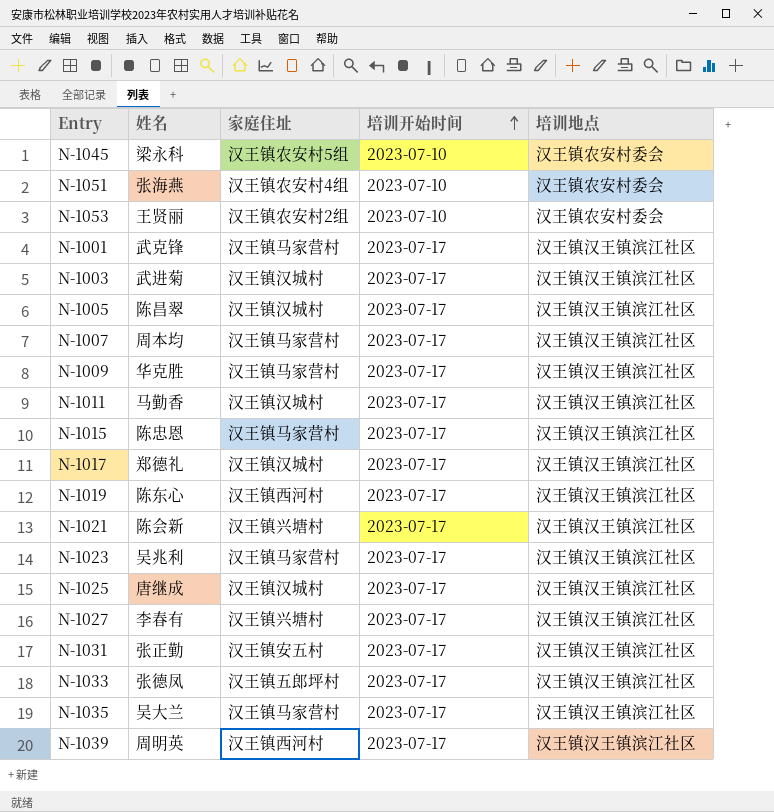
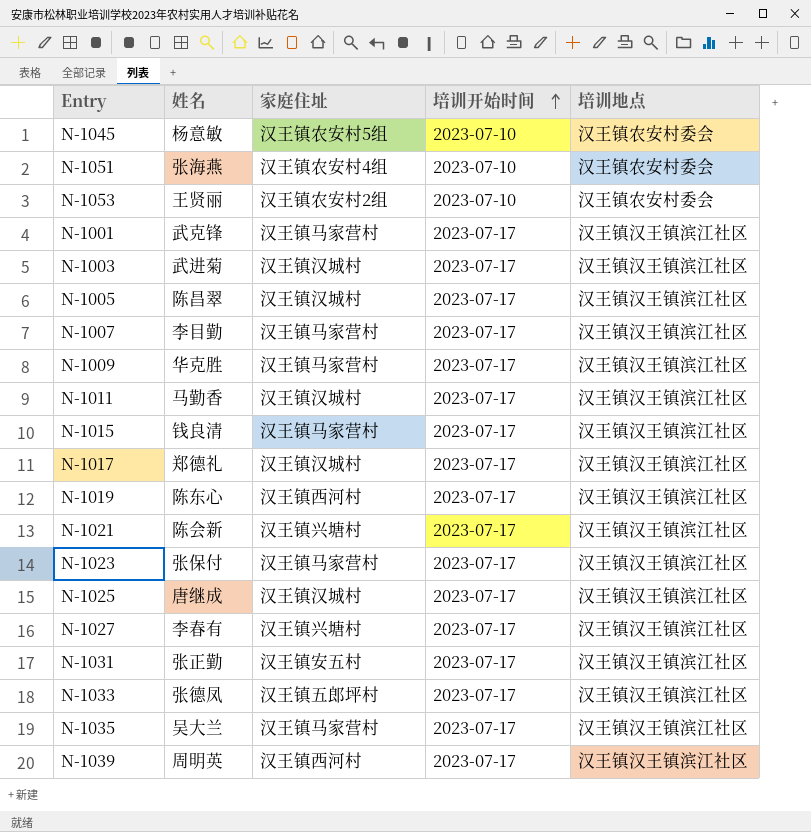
N-1045 | 姓名: 梁永科 -> 杨意敏
N-1007 | 姓名: 周本均 -> 李目勤
N-1015 | 姓名: 陈忠恩 -> 钱良清
N-1023 | 姓名: 吴兆利 -> 张保付

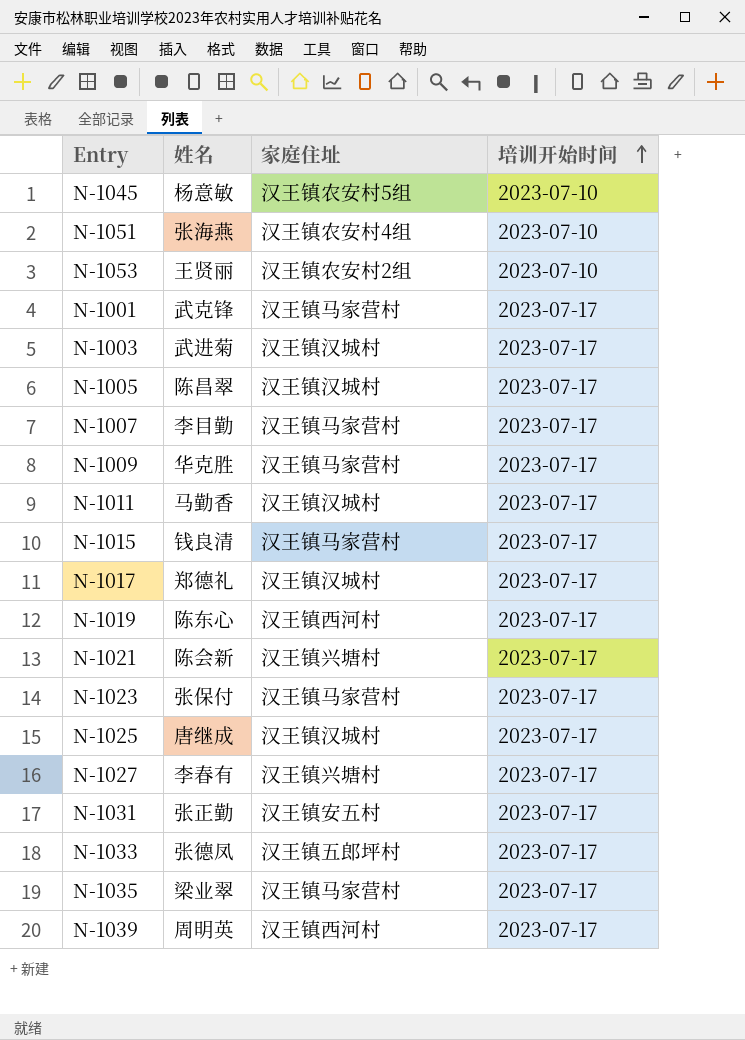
column 培训地点 | position: 5 -> none
N-1035 | 姓名: 吴大兰 -> 梁业翠

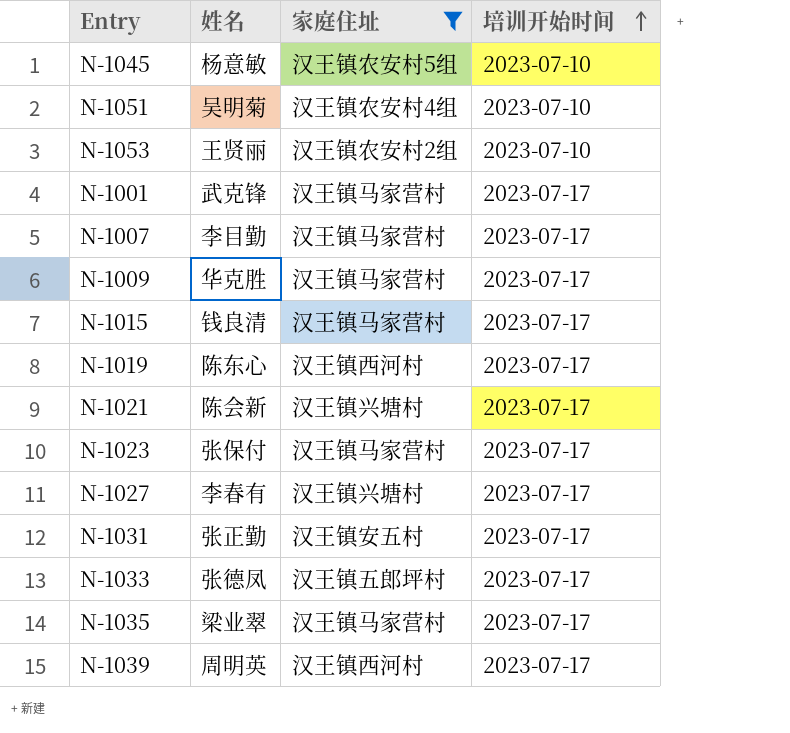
filter: none -> 家庭住址 != 汉王镇汉城村
N-1051 | 姓名: 张海燕 -> 吴明菊

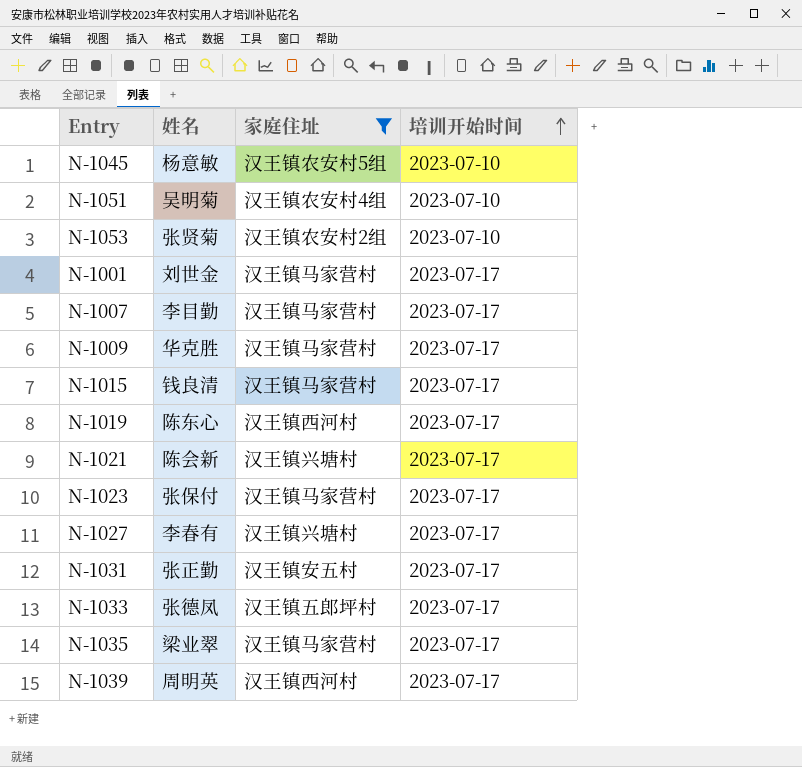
N-1053 | 姓名: 王贤丽 -> 张贤菊
N-1001 | 姓名: 武克锋 -> 刘世金

